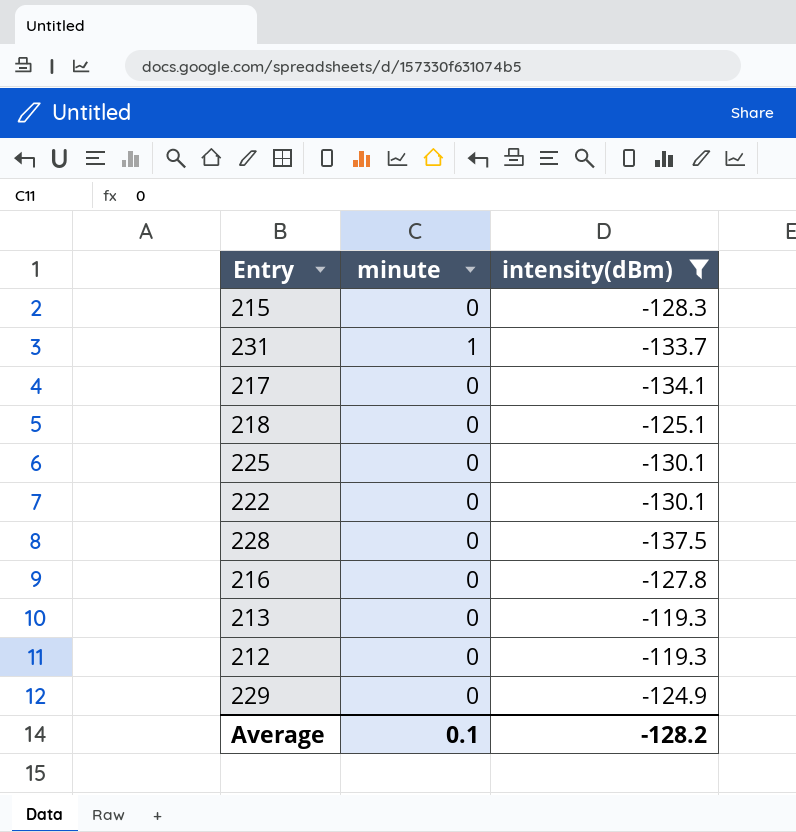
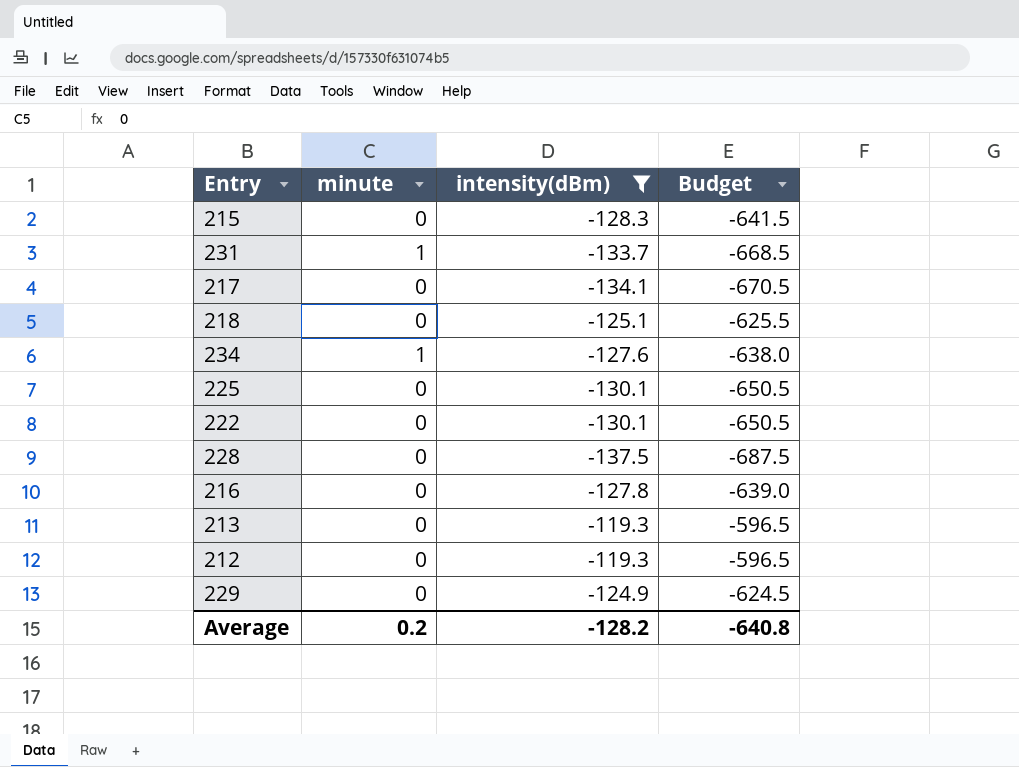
column Budget | formula: none -> [intensity(dBm)] * 5
row 234: none -> 1 | -127.6 | -638.0
Average | minute: 0.1 -> 0.2

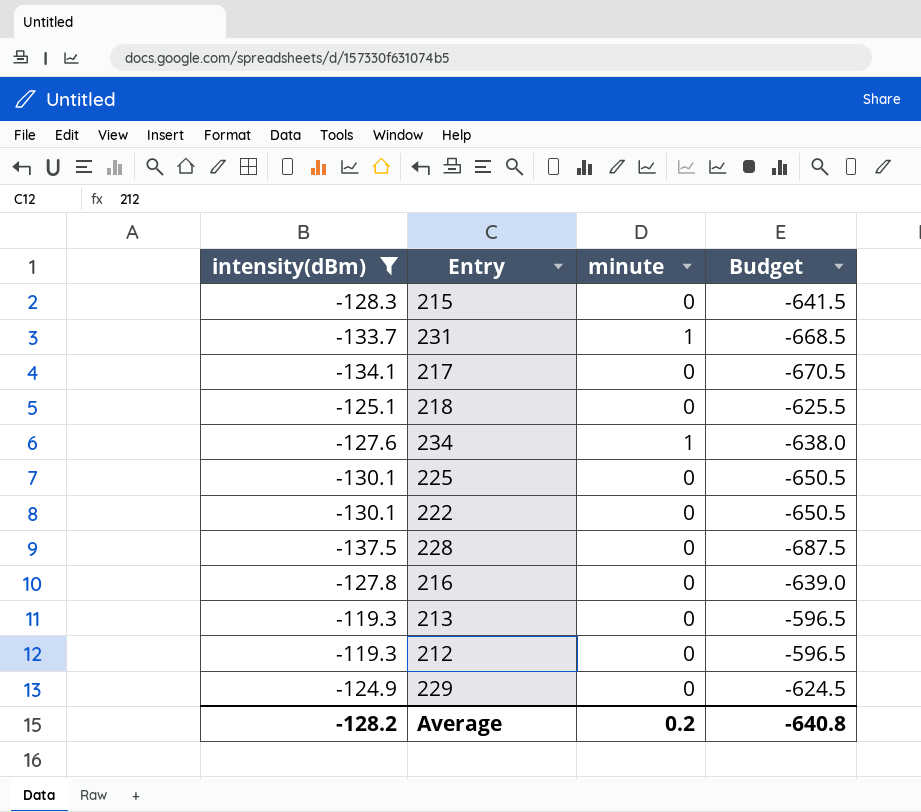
column intensity(dBm) | position: 3 -> 1

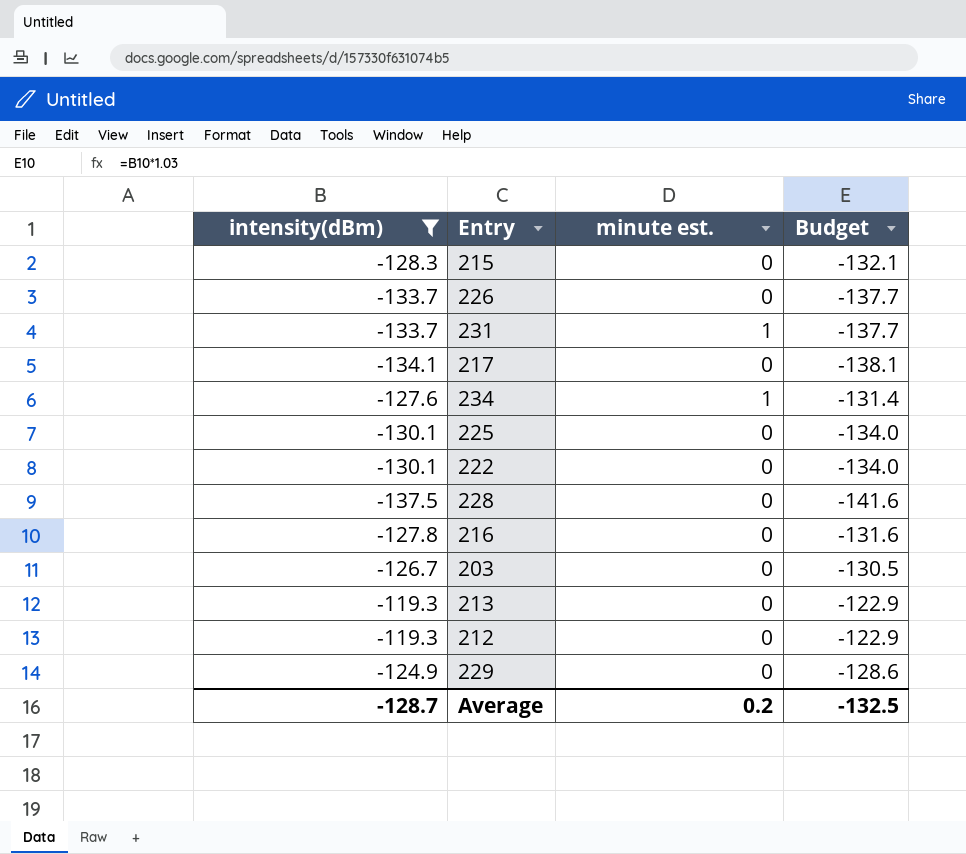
column name: minute -> minute est.
column Budget | formula: [intensity(dBm)] * 5 -> [intensity(dBm)] * 1.03
row 218: -125.1 | 0 | -625.5 -> none
row 226: none -> -133.7 | 0 | -137.7
row 203: none -> -126.7 | 0 | -130.5
Average | intensity(dBm): -128.2 -> -128.7
Average | Budget: -640.8 -> -132.5

